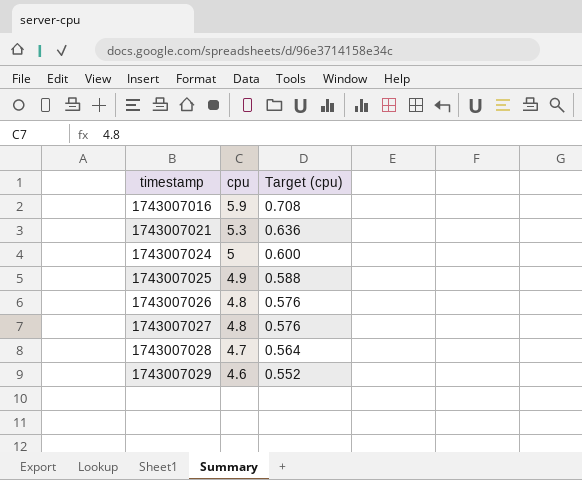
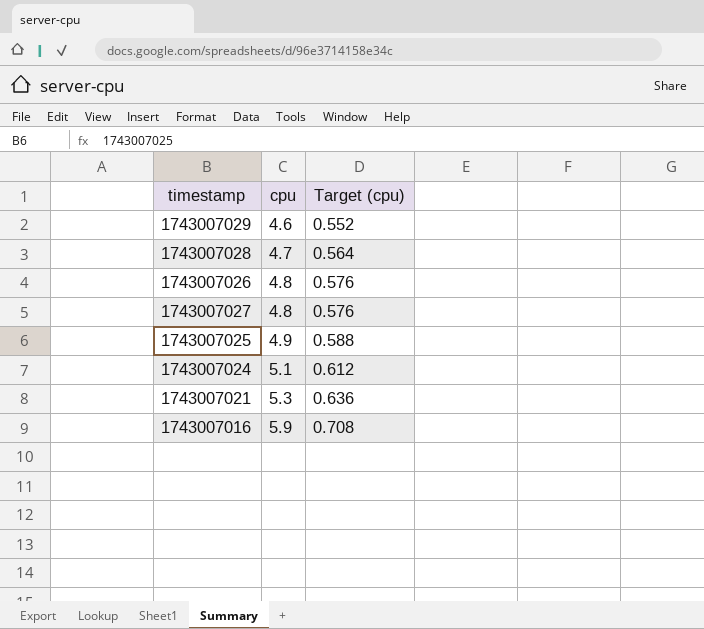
row order: timestamp ascending -> cpu ascending
1743007024 | cpu: 5 -> 5.1
1743007024 | Target (cpu): 0.600 -> 0.612

